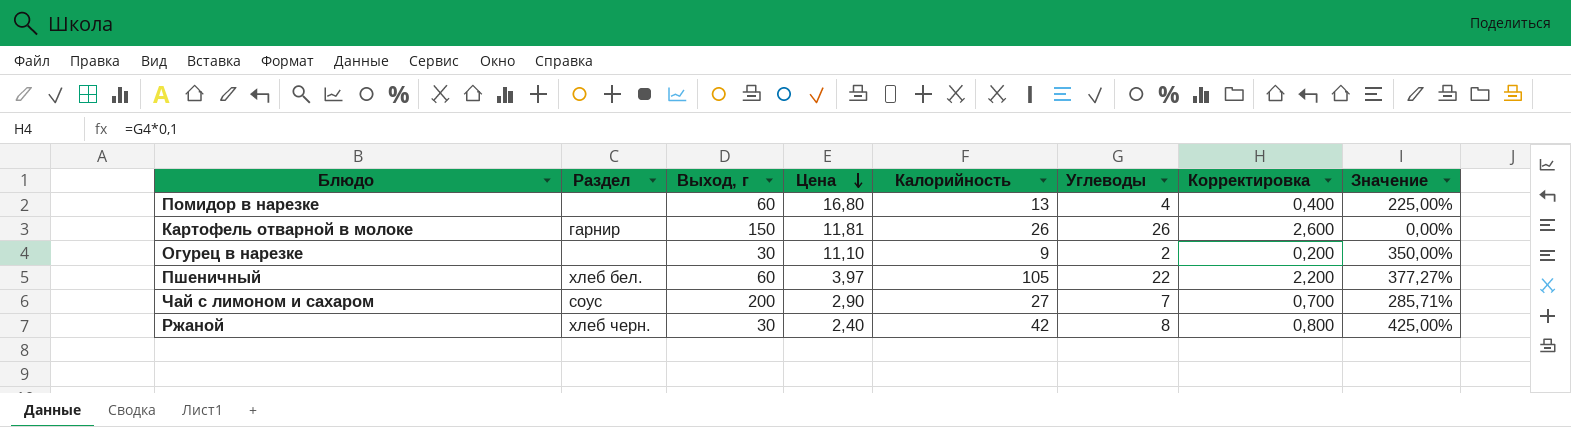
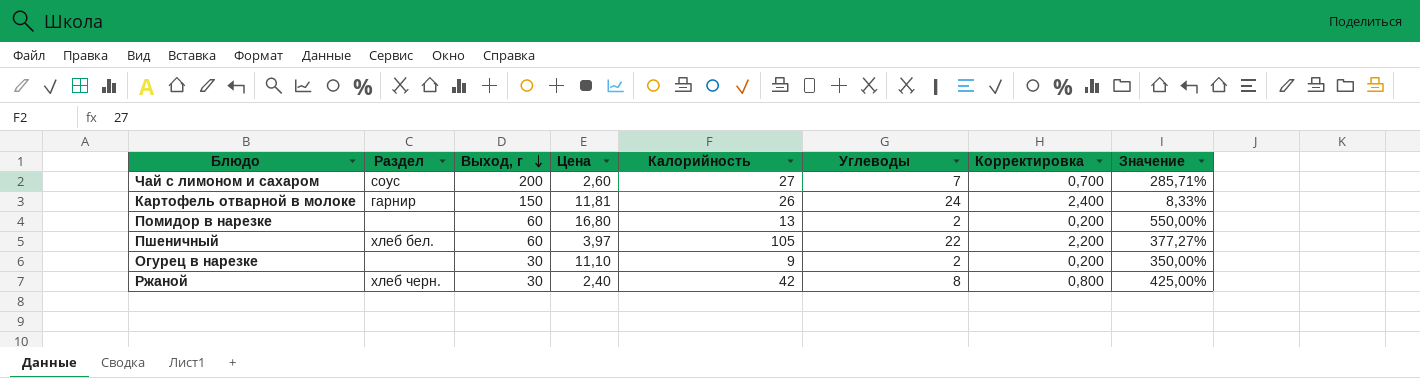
row order: Цена descending -> Выход, г descending
Чай с лимоном и сахаром | Цена: 2,90 -> 2,60
Картофель отварной в молоке | Углеводы: 26 -> 24
Картофель отварной в молоке | Корректировка: 2,600 -> 2,400
Картофель отварной в молоке | Значение: 0,00% -> 8,33%
Помидор в нарезке | Углеводы: 4 -> 2
Помидор в нарезке | Корректировка: 0,400 -> 0,200
Помидор в нарезке | Значение: 225,00% -> 550,00%

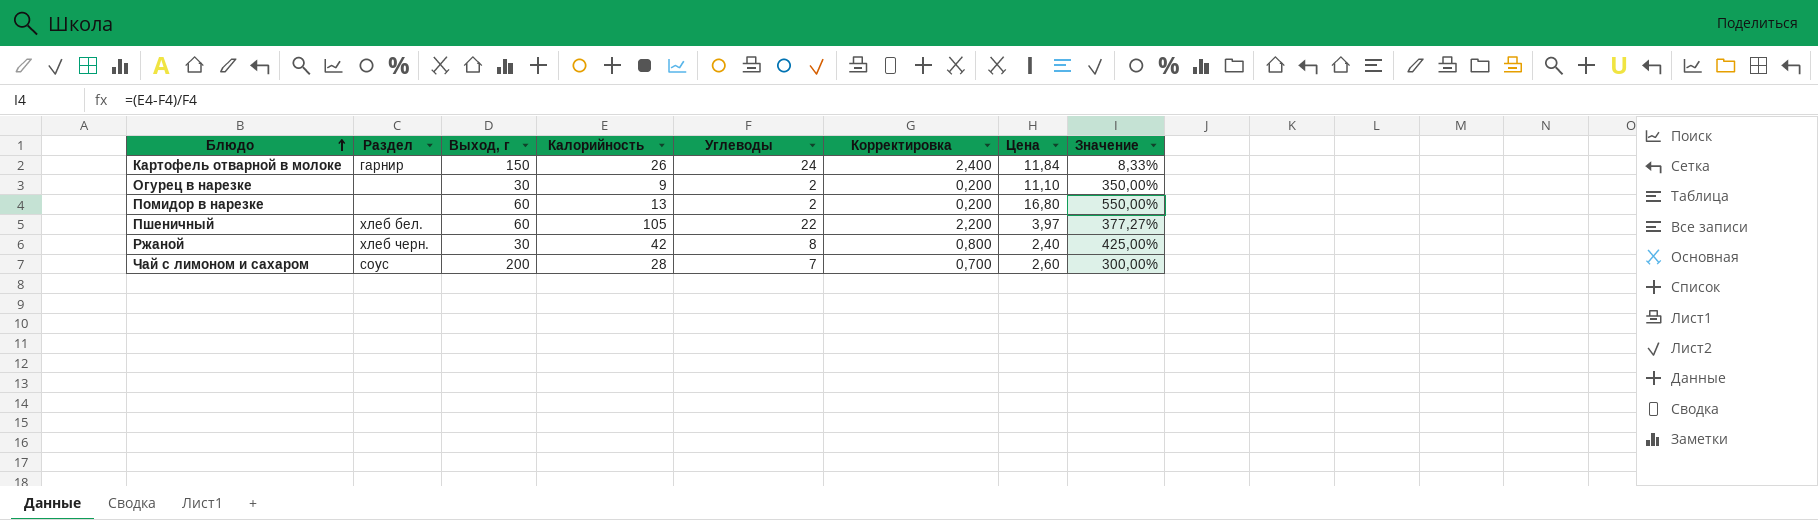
row order: Выход, г descending -> Блюдо ascending
column Цена | position: 4 -> 7
Картофель отварной в молоке | Цена: 11,81 -> 11,84
Чай с лимоном и сахаром | Калорийность: 27 -> 28
Чай с лимоном и сахаром | Значение: 285,71% -> 300,00%

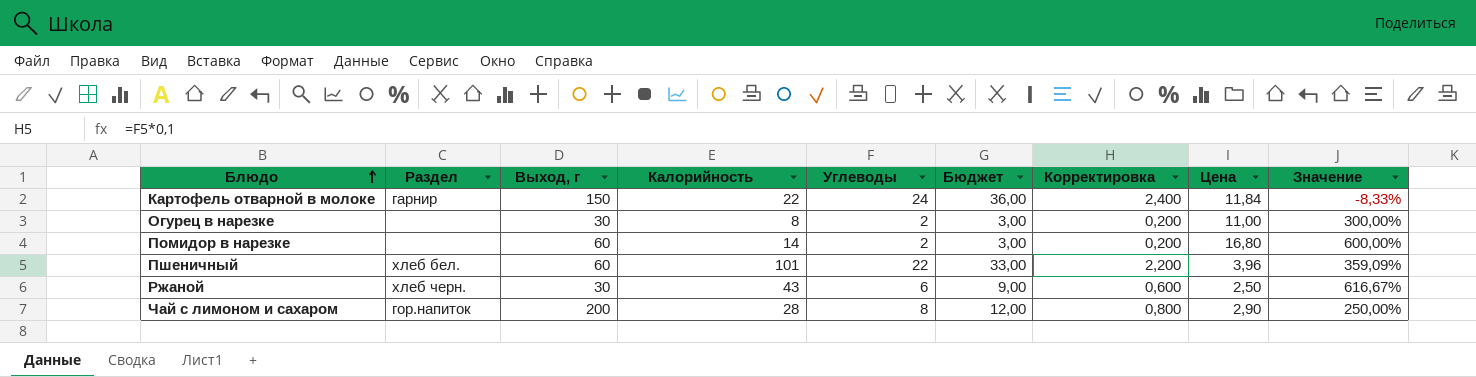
column Бюджет | formula: none -> [Углеводы] * 1,5
Картофель отварной в молоке | Калорийность: 26 -> 22
Картофель отварной в молоке | Значение: 8,33% -> -8,33%
Огурец в нарезке | Калорийность: 9 -> 8
Огурец в нарезке | Цена: 11,10 -> 11,00
Огурец в нарезке | Значение: 350,00% -> 300,00%
Помидор в нарезке | Калорийность: 13 -> 14
Помидор в нарезке | Значение: 550,00% -> 600,00%
Пшеничный | Калорийность: 105 -> 101
Пшеничный | Цена: 3,97 -> 3,96
Пшеничный | Значение: 377,27% -> 359,09%
Ржаной | Калорийность: 42 -> 43
Ржаной | Углеводы: 8 -> 6
Ржаной | Корректировка: 0,800 -> 0,600
Ржаной | Цена: 2,40 -> 2,50
Ржаной | Значение: 425,00% -> 616,67%
Чай с лимоном и сахаром | Раздел: соус -> гор.напиток
Чай с лимоном и сахаром | Углеводы: 7 -> 8
Чай с лимоном и сахаром | Корректировка: 0,700 -> 0,800
Чай с лимоном и сахаром | Цена: 2,60 -> 2,90
Чай с лимоном и сахаром | Значение: 300,00% -> 250,00%

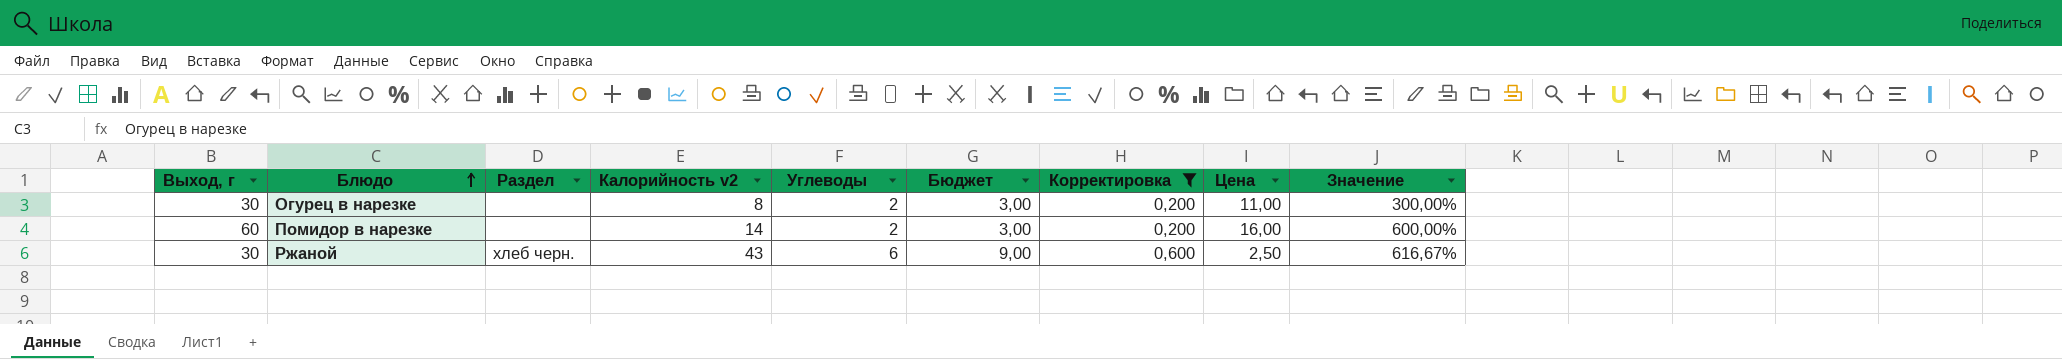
filter: none -> Корректировка <= 0,600
column Выход, г | position: 3 -> 1
column name: Калорийность -> Калорийность v2
Помидор в нарезке | Цена: 16,80 -> 16,00

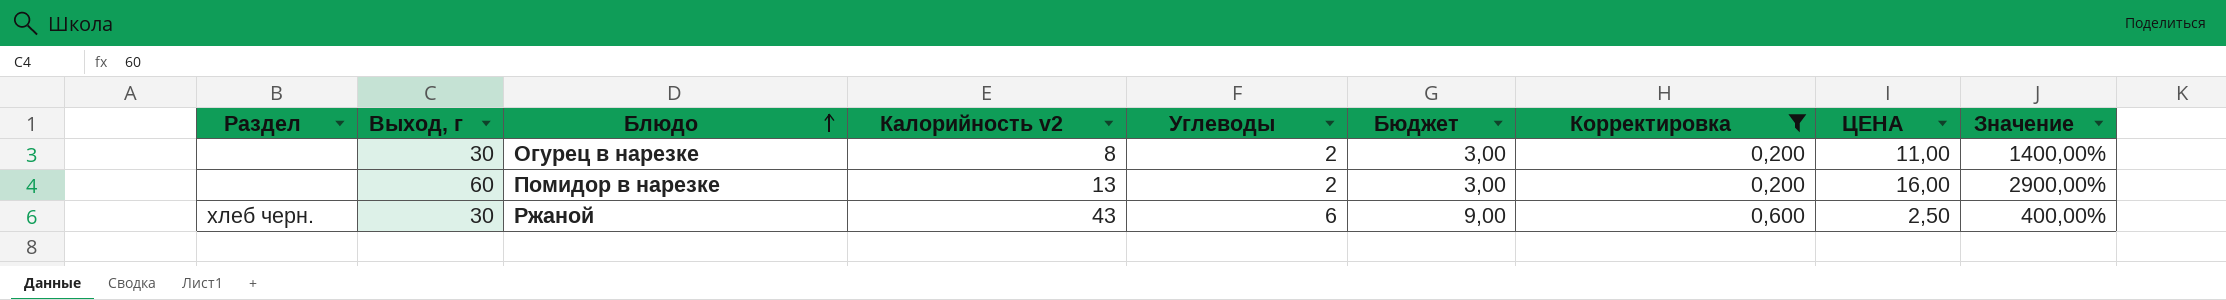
column Раздел | position: 3 -> 1
column name: Цена -> ЦЕНА
column Значение | formula: ([Калорийность v2] - [Углеводы]) / [Углеводы] -> ([Выход, г] - [Углеводы]) / [Углеводы]
Помидор в нарезке | Калорийность v2: 14 -> 13

